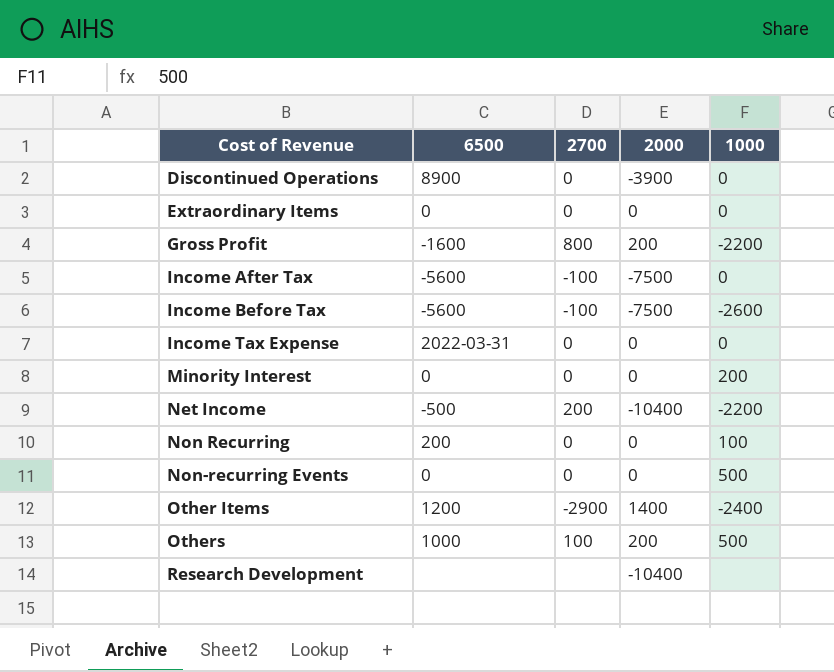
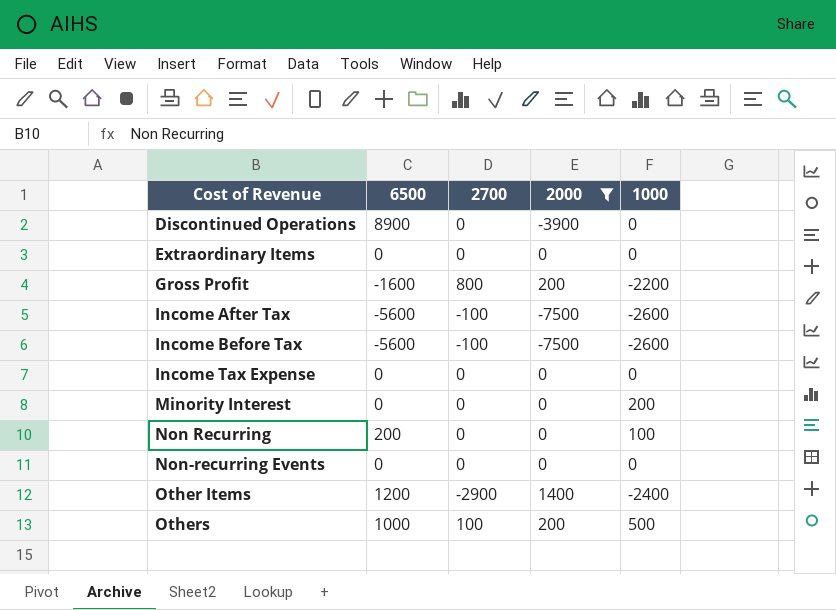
filter: none -> 2000 != -10400
Income After Tax | 1000: 0 -> -2600
Income Tax Expense | 6500: 2022-03-31 -> 0
Non-recurring Events | 1000: 500 -> 0

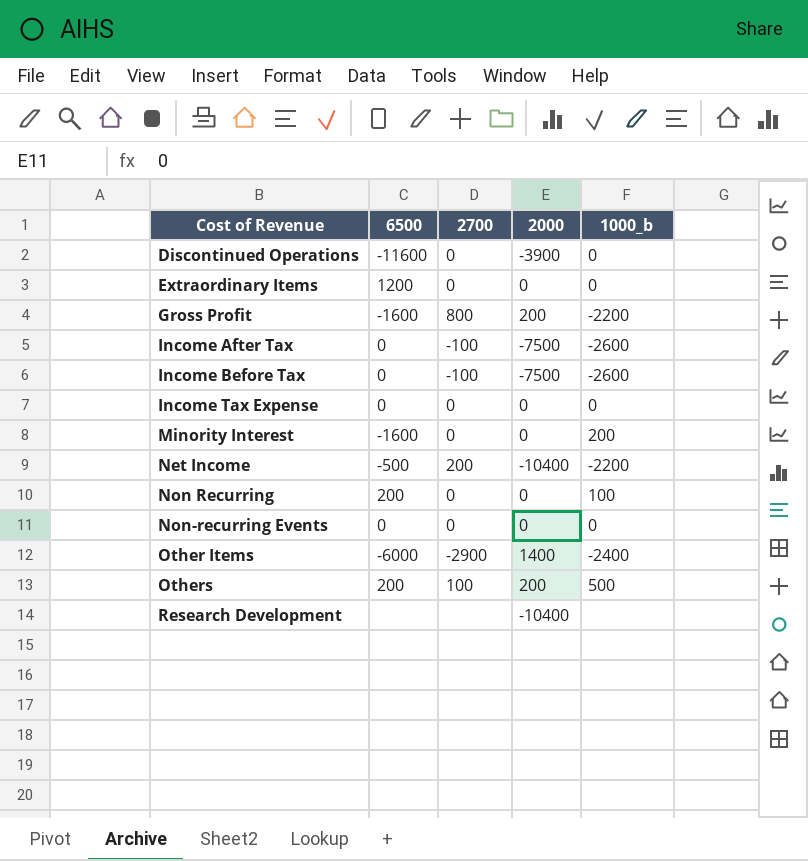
filter: 2000 != -10400 -> none
column name: 1000 -> 1000_b
Discontinued Operations | 6500: 8900 -> -11600
Extraordinary Items | 6500: 0 -> 1200
Income After Tax | 6500: -5600 -> 0
Income Before Tax | 6500: -5600 -> 0
Minority Interest | 6500: 0 -> -1600
Other Items | 6500: 1200 -> -6000
Others | 6500: 1000 -> 200

